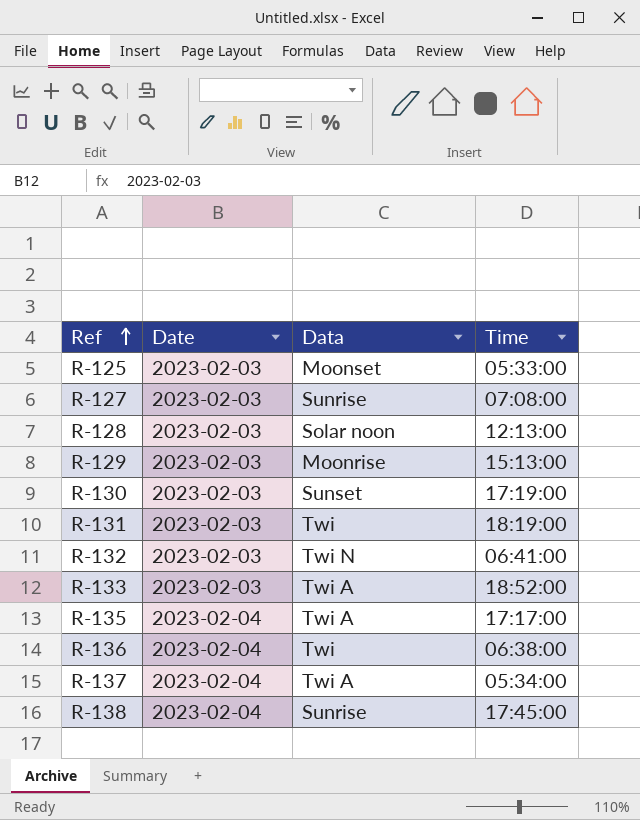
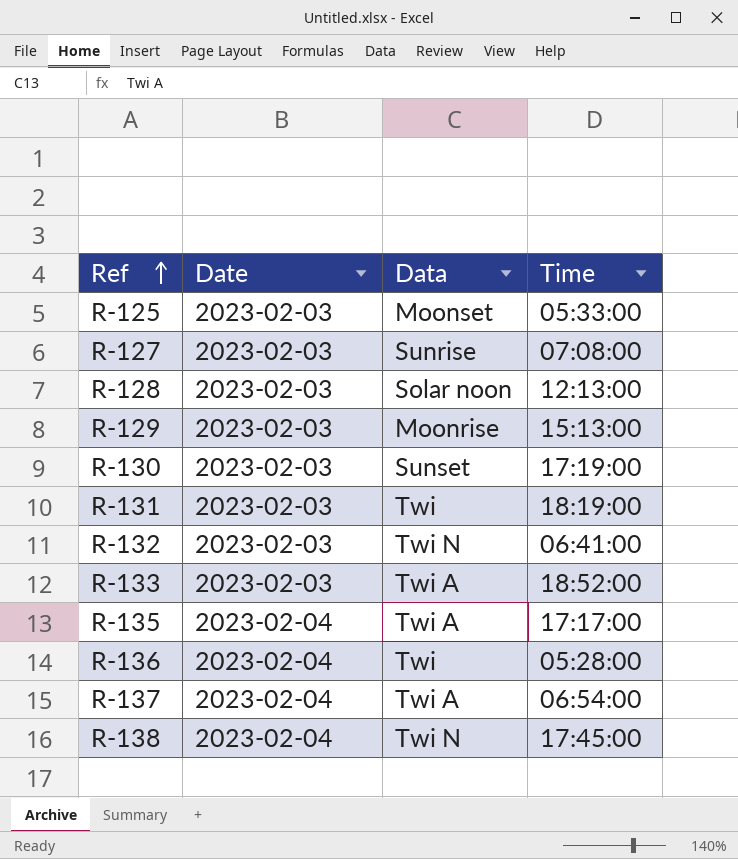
R-136 | Time: 06:38:00 -> 05:28:00
R-137 | Time: 05:34:00 -> 06:54:00
R-138 | Data: Sunrise -> Twi N

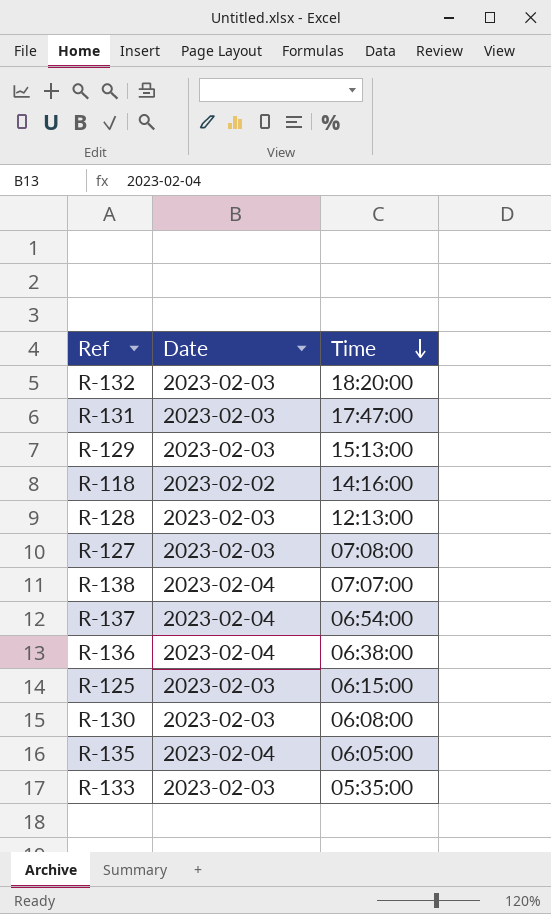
row order: Ref ascending -> Time descending
column Data | position: 3 -> none
R-132 | Time: 06:41:00 -> 18:20:00
R-131 | Time: 18:19:00 -> 17:47:00
row R-118: none -> 2023-02-02 | 14:16:00
R-138 | Time: 17:45:00 -> 07:07:00
R-136 | Time: 05:28:00 -> 06:38:00
R-125 | Time: 05:33:00 -> 06:15:00
R-130 | Time: 17:19:00 -> 06:08:00
R-135 | Time: 17:17:00 -> 06:05:00
R-133 | Time: 18:52:00 -> 05:35:00

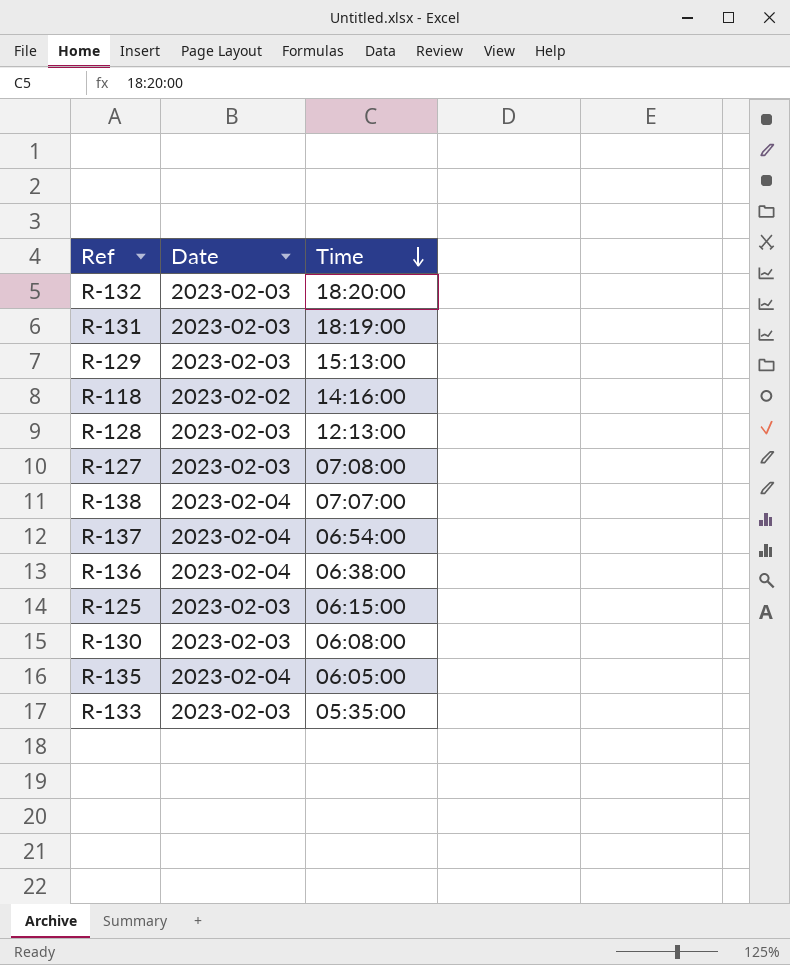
R-131 | Time: 17:47:00 -> 18:19:00

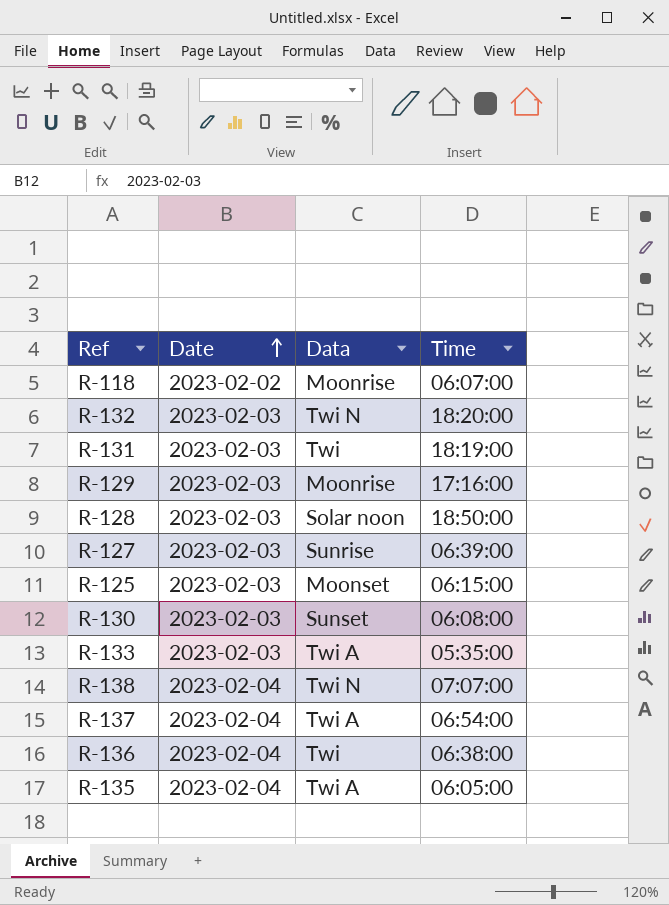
row order: Time descending -> Date ascending
column Data | position: none -> 3
R-118 | Time: 14:16:00 -> 06:07:00
R-129 | Time: 15:13:00 -> 17:16:00
R-128 | Time: 12:13:00 -> 18:50:00
R-127 | Time: 07:08:00 -> 06:39:00

